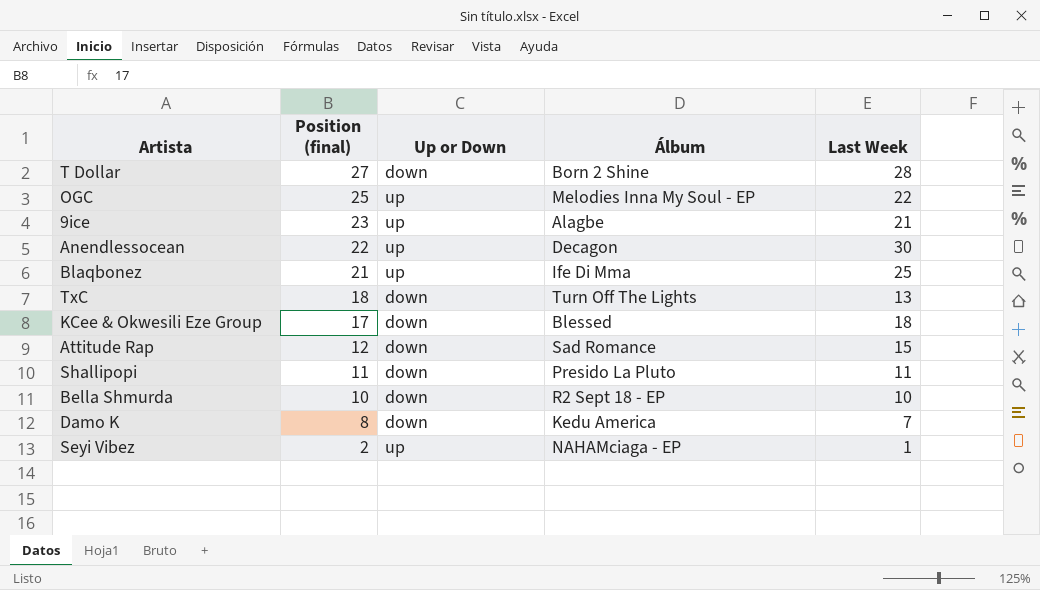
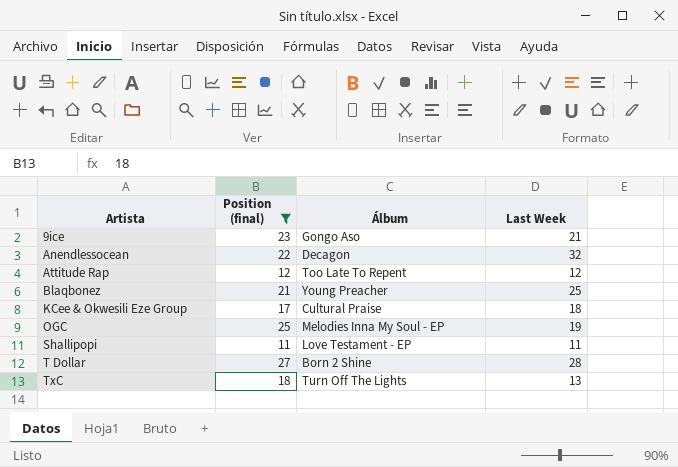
filter: none -> Position (final) >= 11
row order: Position (final) descending -> Artista ascending
column Up or Down | position: 3 -> none
9ice | Álbum: Alagbe -> Gongo Aso
Anendlessocean | Last Week: 30 -> 32
Attitude Rap | Álbum: Sad Romance -> Too Late To Repent
Attitude Rap | Last Week: 15 -> 12
Blaqbonez | Álbum: Ife Di Mma -> Young Preacher
KCee & Okwesili Eze Group | Álbum: Blessed -> Cultural Praise
OGC | Last Week: 22 -> 19
Shallipopi | Álbum: Presido La Pluto -> Love Testament - EP

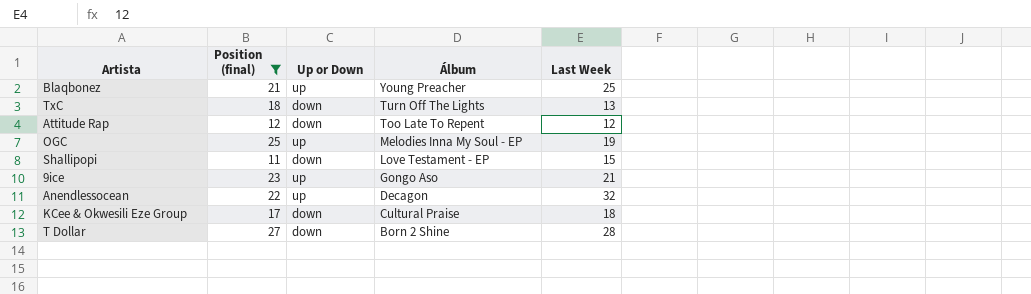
row order: Artista ascending -> Álbum descending
column Up or Down | position: none -> 3
Shallipopi | Last Week: 11 -> 15

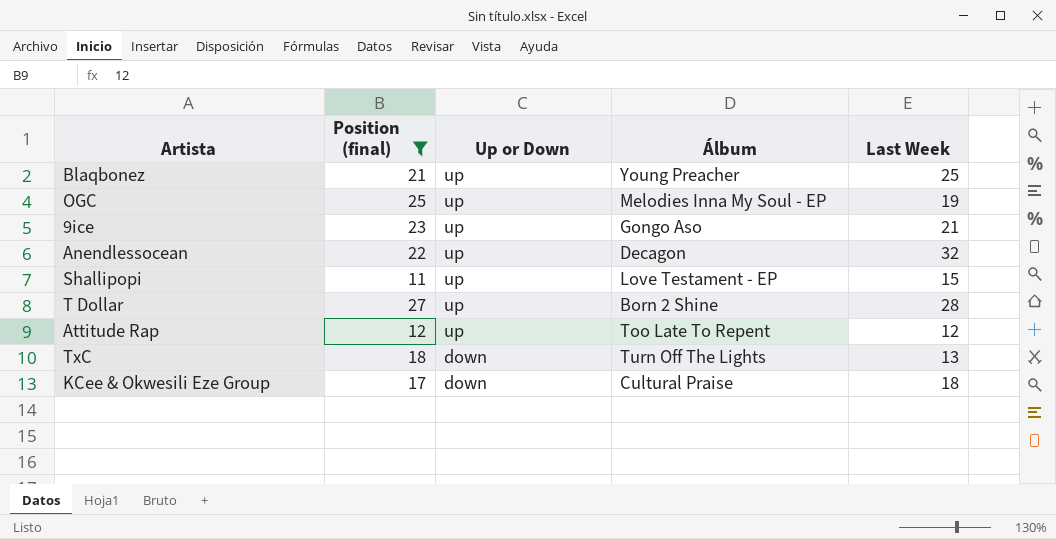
row order: Álbum descending -> Up or Down descending
Shallipopi | Up or Down: down -> up
T Dollar | Up or Down: down -> up
Attitude Rap | Up or Down: down -> up

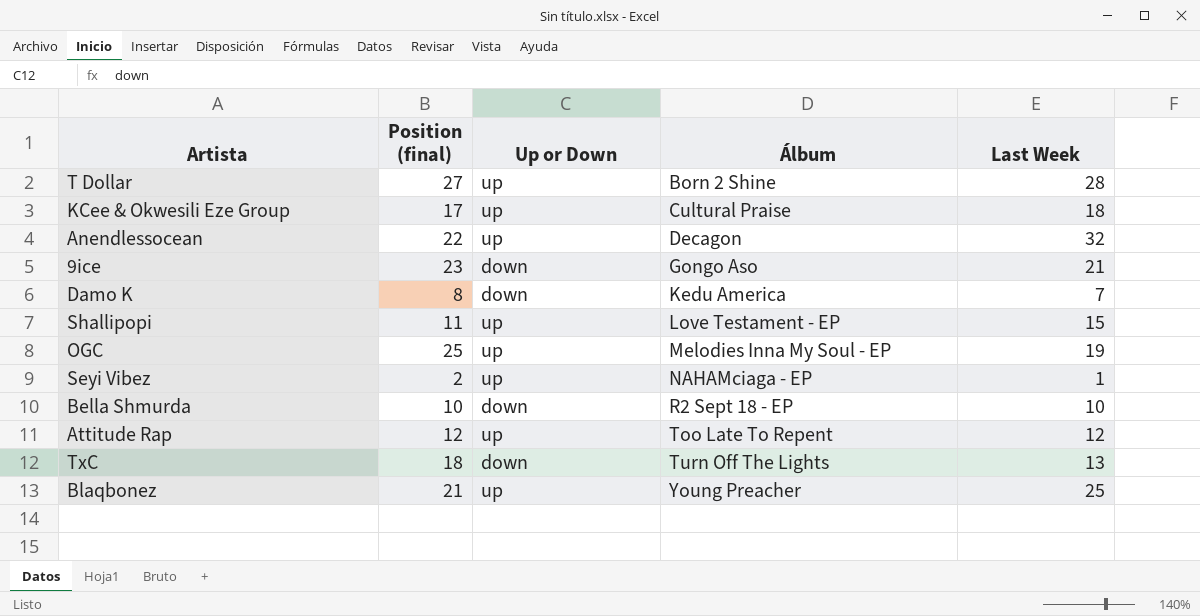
filter: Position (final) >= 11 -> none
row order: Up or Down descending -> Álbum ascending
KCee & Okwesili Eze Group | Up or Down: down -> up
9ice | Up or Down: up -> down

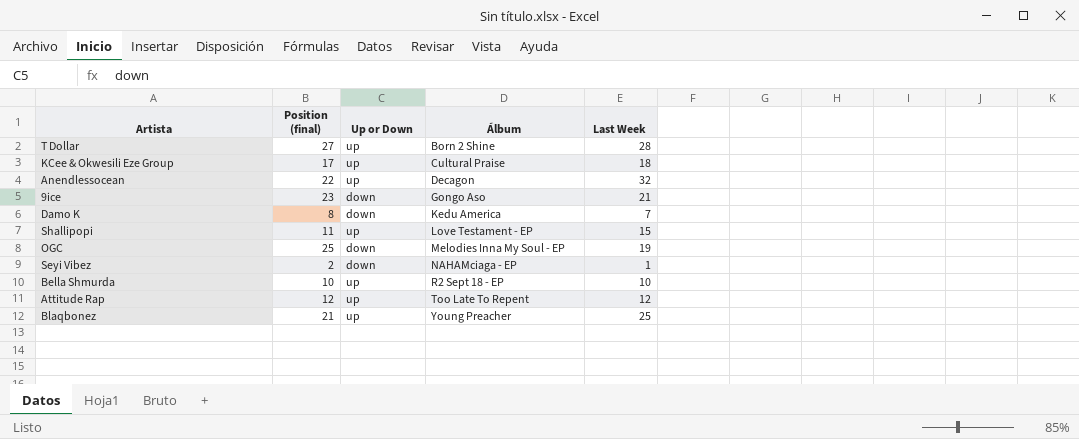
row TxC: 18 | down | Turn Off The Lights | 13 -> none
OGC | Up or Down: up -> down
Seyi Vibez | Up or Down: up -> down
Bella Shmurda | Up or Down: down -> up

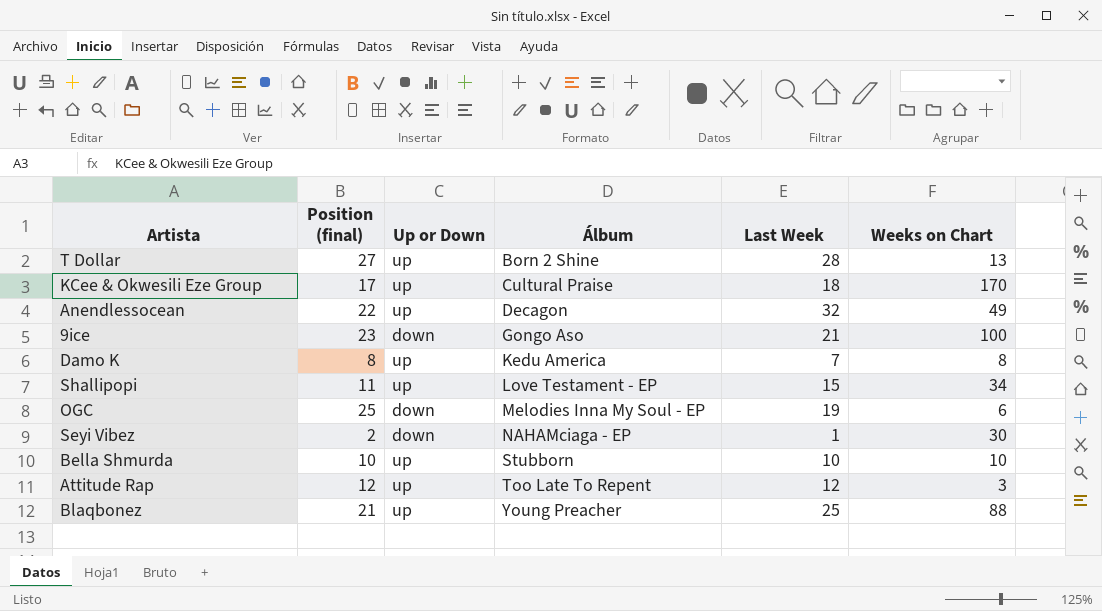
column Weeks on Chart | position: none -> 6
Damo K | Up or Down: down -> up
Bella Shmurda | Álbum: R2 Sept 18 - EP -> Stubborn

